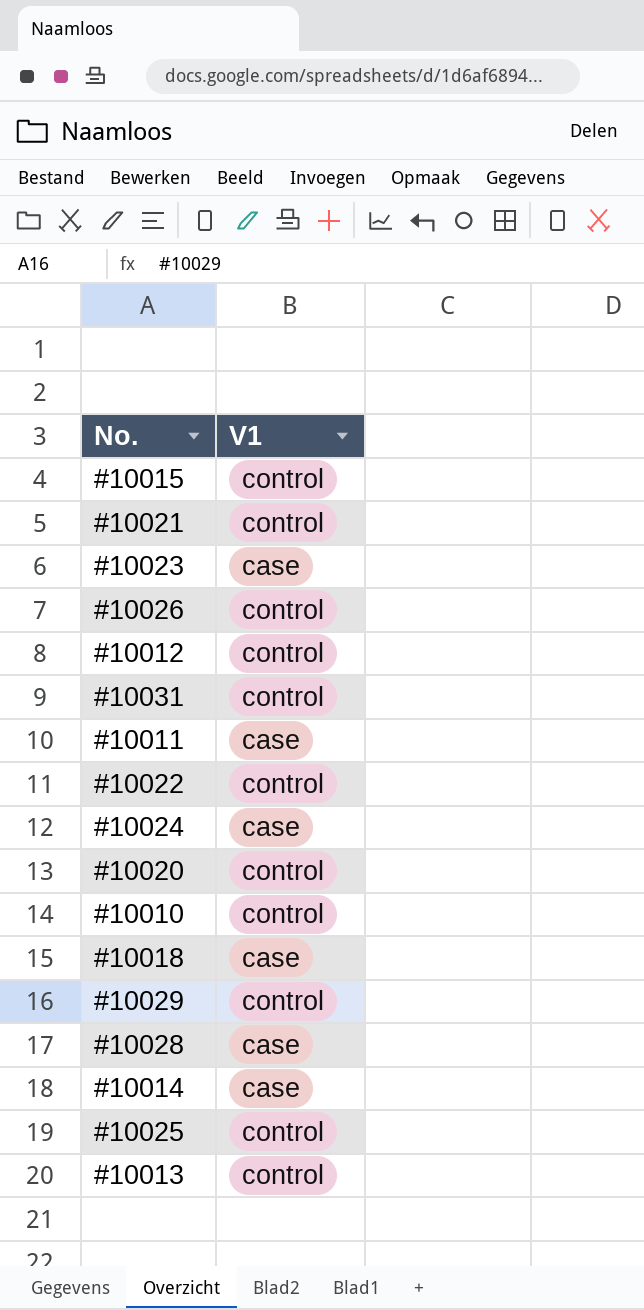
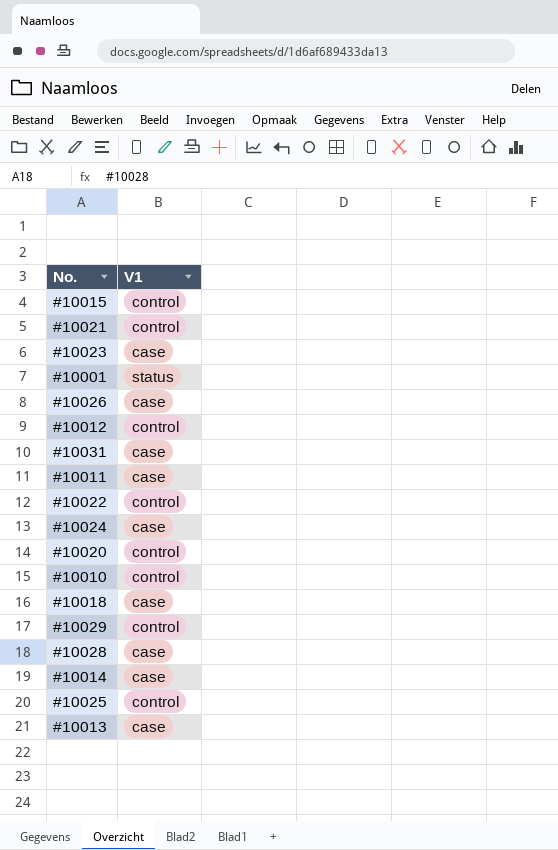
row #10001: none -> status
#10026 | V1: control -> case
#10031 | V1: control -> case
#10013 | V1: control -> case

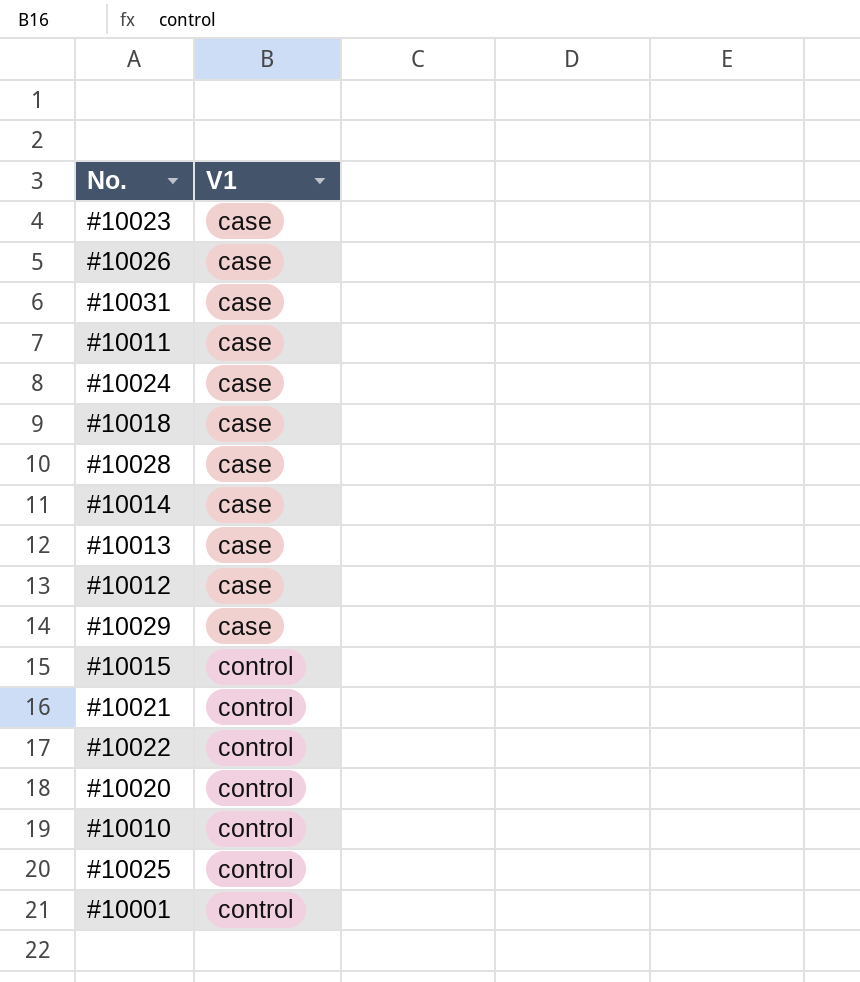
row order: none -> V1 ascending
#10012 | V1: control -> case
#10029 | V1: control -> case
#10001 | V1: status -> control

